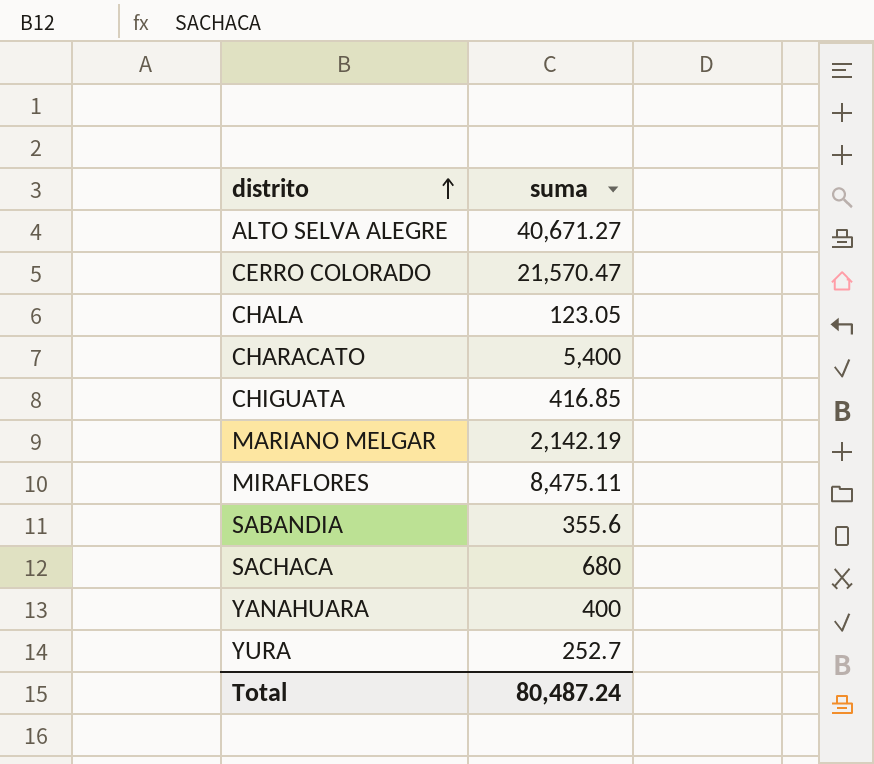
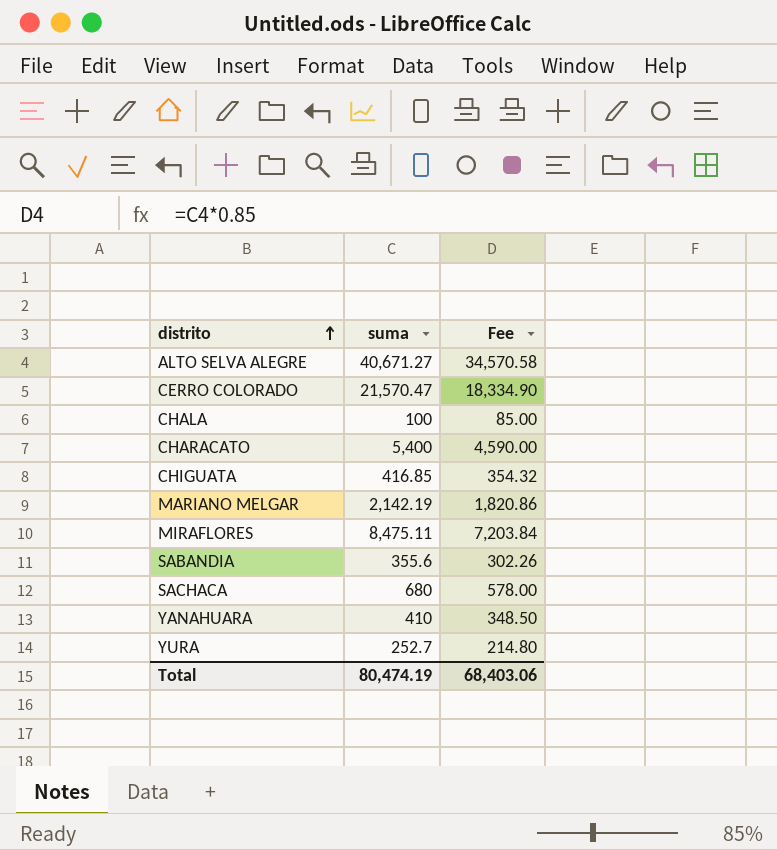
column Fee | formula: none -> [suma] * 0.85
CHALA | suma: 123.05 -> 100
YANAHUARA | suma: 400 -> 410
Total | suma: 80,487.24 -> 80,474.19

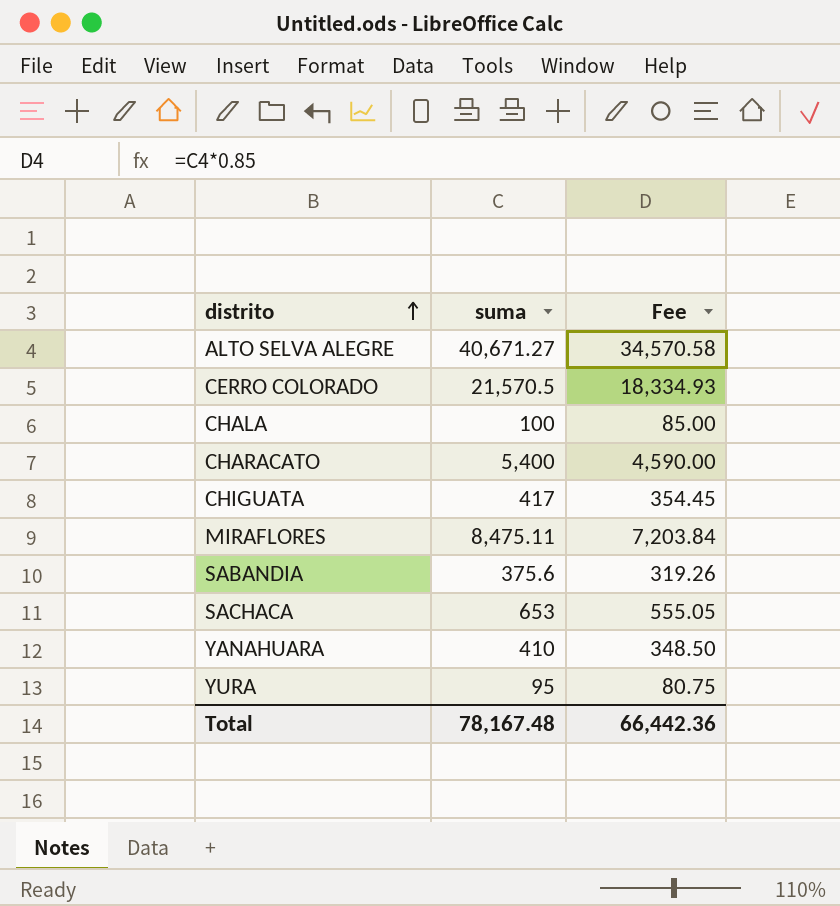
row MARIANO MELGAR: 2,142.19 | 1,820.86 -> none
CERRO COLORADO | suma: 21,570.47 -> 21,570.5
CERRO COLORADO | Fee: 18,334.90 -> 18,334.93
CHIGUATA | suma: 416.85 -> 417
CHIGUATA | Fee: 354.32 -> 354.45
SABANDIA | suma: 355.6 -> 375.6
SABANDIA | Fee: 302.26 -> 319.26
SACHACA | suma: 680 -> 653
SACHACA | Fee: 578.00 -> 555.05
YURA | suma: 252.7 -> 95
YURA | Fee: 214.80 -> 80.75
Total | suma: 80,474.19 -> 78,167.48
Total | Fee: 68,403.06 -> 66,442.36

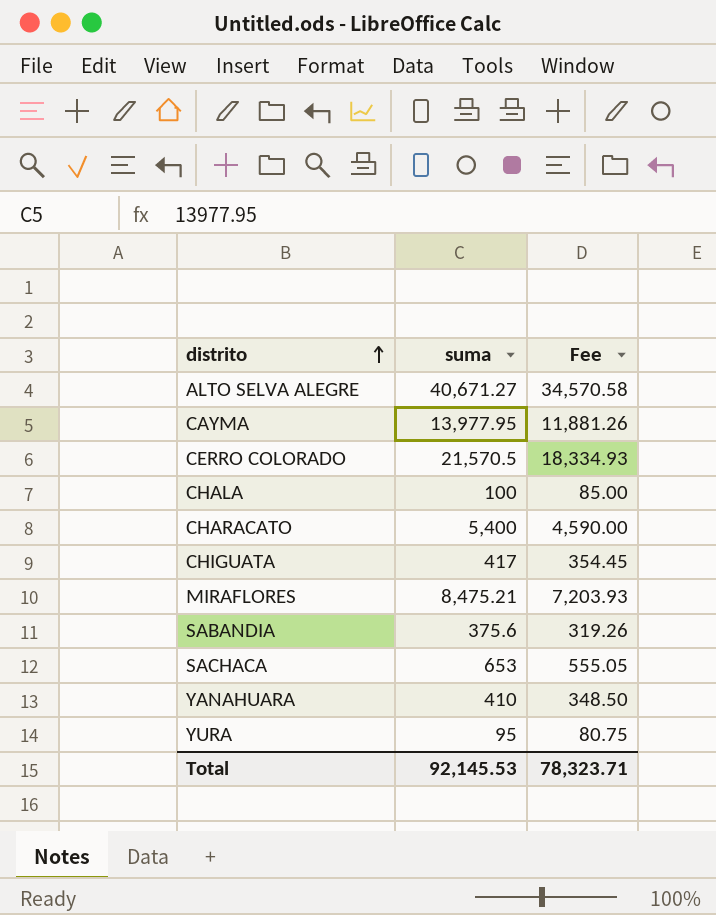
row CAYMA: none -> 13,977.95 | 11,881.26
MIRAFLORES | suma: 8,475.11 -> 8,475.21
MIRAFLORES | Fee: 7,203.84 -> 7,203.93
Total | suma: 78,167.48 -> 92,145.53
Total | Fee: 66,442.36 -> 78,323.71

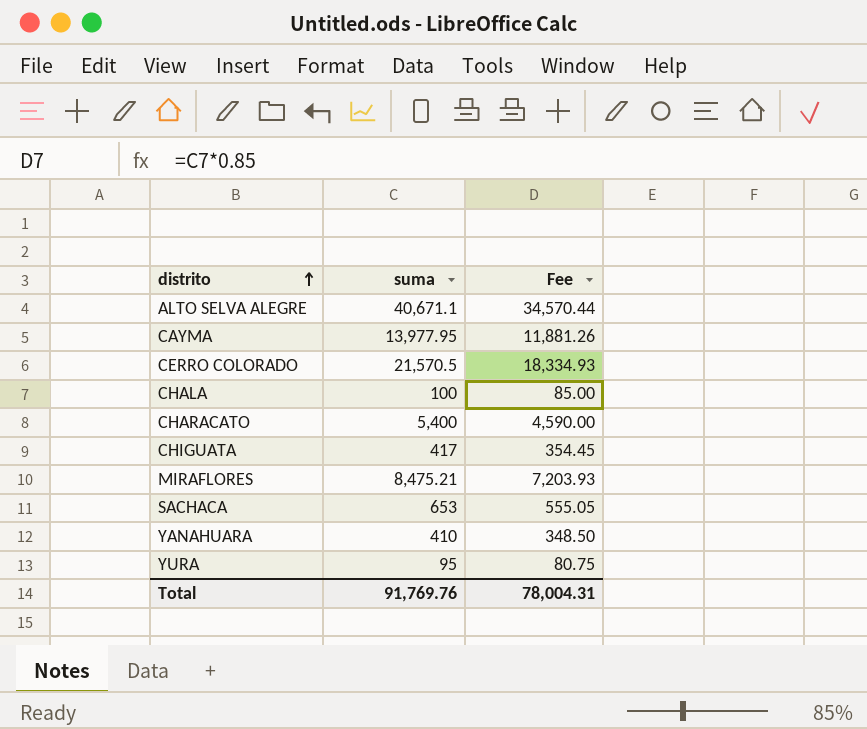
row SABANDIA: 375.6 | 319.26 -> none
ALTO SELVA ALEGRE | suma: 40,671.27 -> 40,671.1
ALTO SELVA ALEGRE | Fee: 34,570.58 -> 34,570.44
Total | suma: 92,145.53 -> 91,769.76
Total | Fee: 78,323.71 -> 78,004.31

